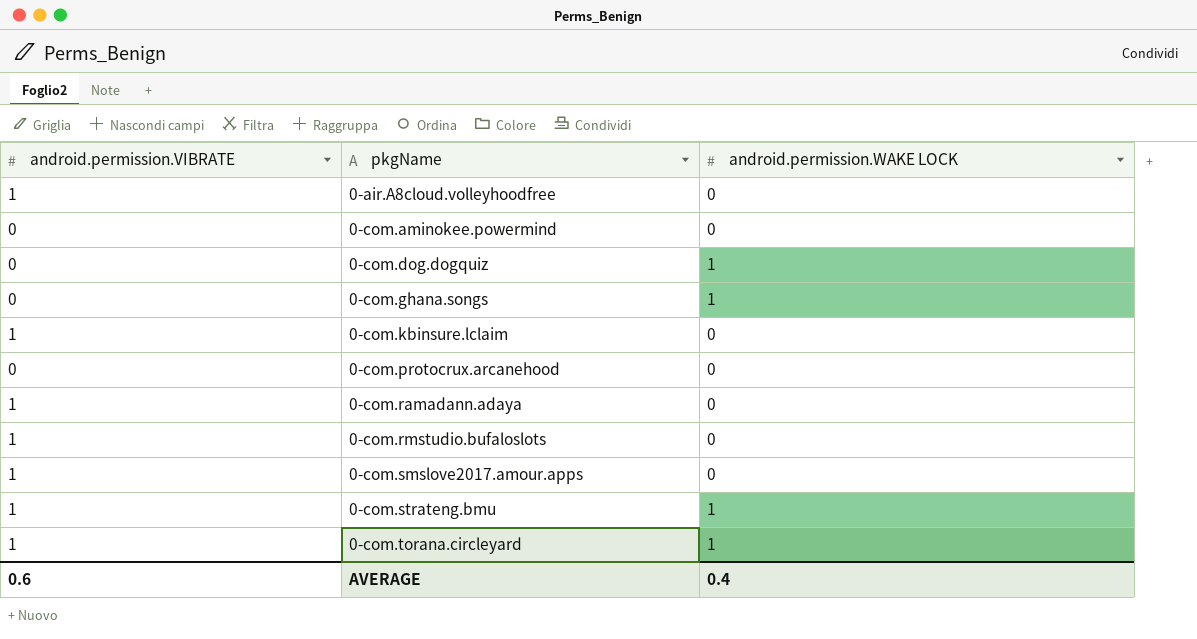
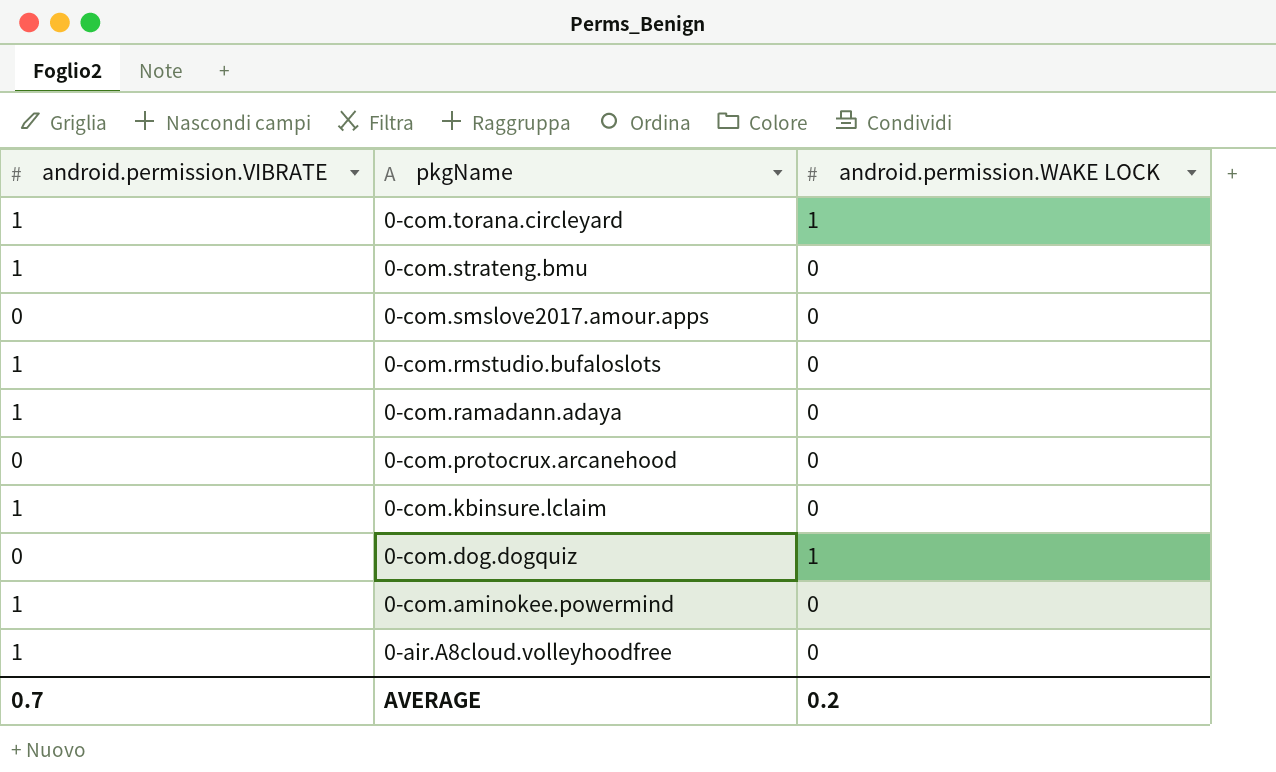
row order: pkgName ascending -> pkgName descending
row 0-com.ghana.songs: 0 | 1 -> none
0-com.strateng.bmu | android.permission.WAKE LOCK: 1 -> 0
0-com.smslove2017.amour.apps | android.permission.VIBRATE: 1 -> 0
0-com.aminokee.powermind | android.permission.VIBRATE: 0 -> 1
AVERAGE | android.permission.VIBRATE: 0.6 -> 0.7
AVERAGE | android.permission.WAKE LOCK: 0.4 -> 0.2

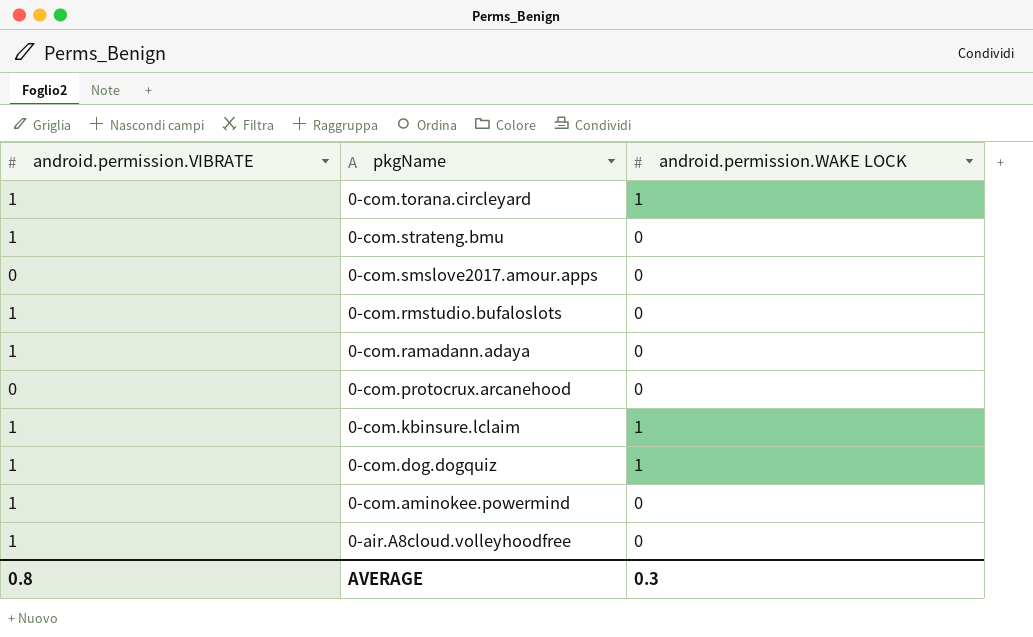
0-com.kbinsure.lclaim | android.permission.WAKE LOCK: 0 -> 1
0-com.dog.dogquiz | android.permission.VIBRATE: 0 -> 1
AVERAGE | android.permission.VIBRATE: 0.7 -> 0.8
AVERAGE | android.permission.WAKE LOCK: 0.2 -> 0.3

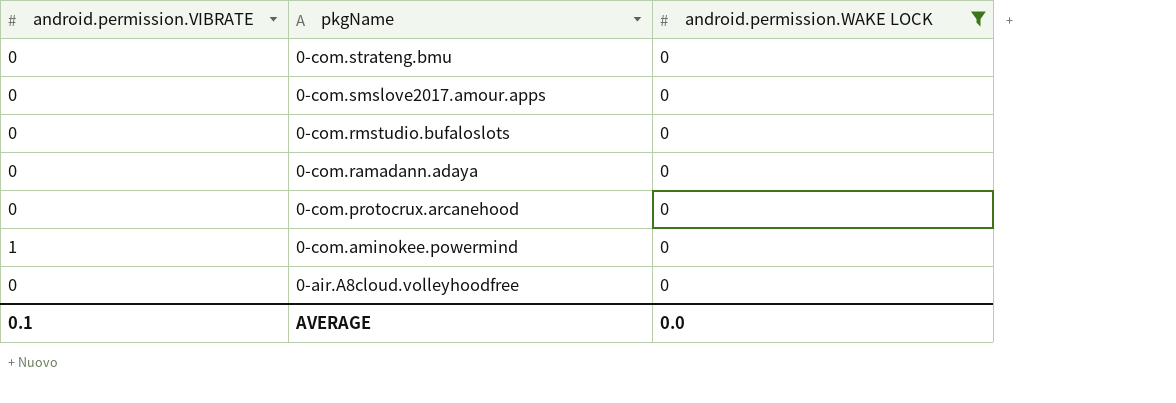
filter: none -> android.permission.WAKE LOCK = 0
0-com.strateng.bmu | android.permission.VIBRATE: 1 -> 0
0-com.rmstudio.bufaloslots | android.permission.VIBRATE: 1 -> 0
0-com.ramadann.adaya | android.permission.VIBRATE: 1 -> 0
0-air.A8cloud.volleyhoodfree | android.permission.VIBRATE: 1 -> 0
AVERAGE | android.permission.VIBRATE: 0.8 -> 0.1
AVERAGE | android.permission.WAKE LOCK: 0.3 -> 0.0

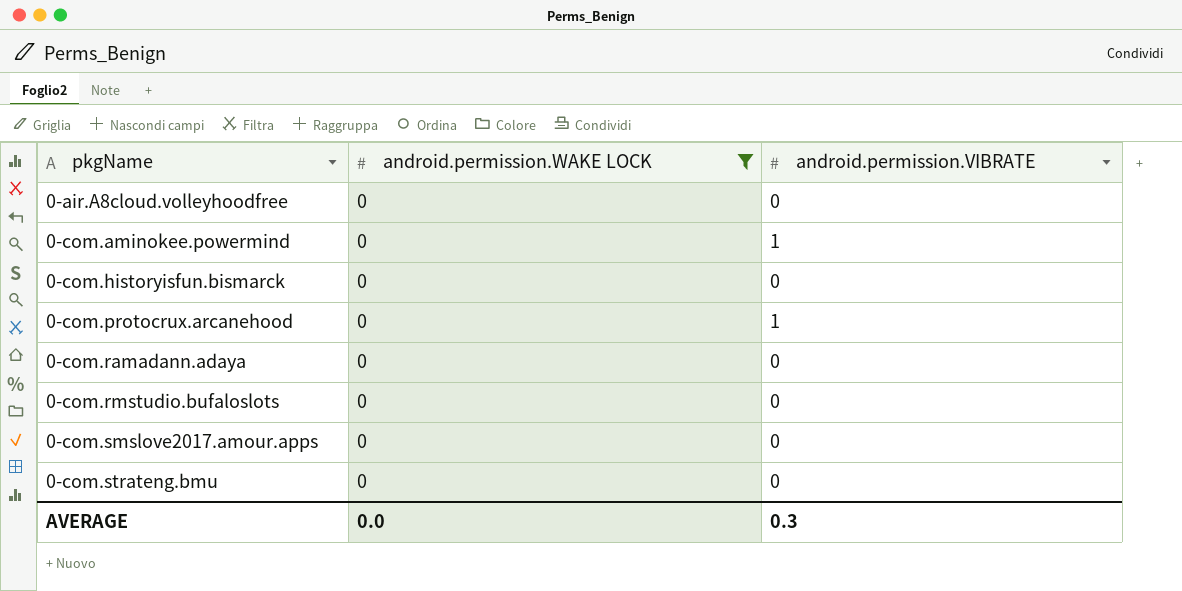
row order: pkgName descending -> pkgName ascending
column android.permission.VIBRATE | position: 1 -> 3
row 0-com.historyisfun.bismarck: none -> 0 | 0
0-com.protocrux.arcanehood | android.permission.VIBRATE: 0 -> 1
AVERAGE | android.permission.VIBRATE: 0.1 -> 0.3

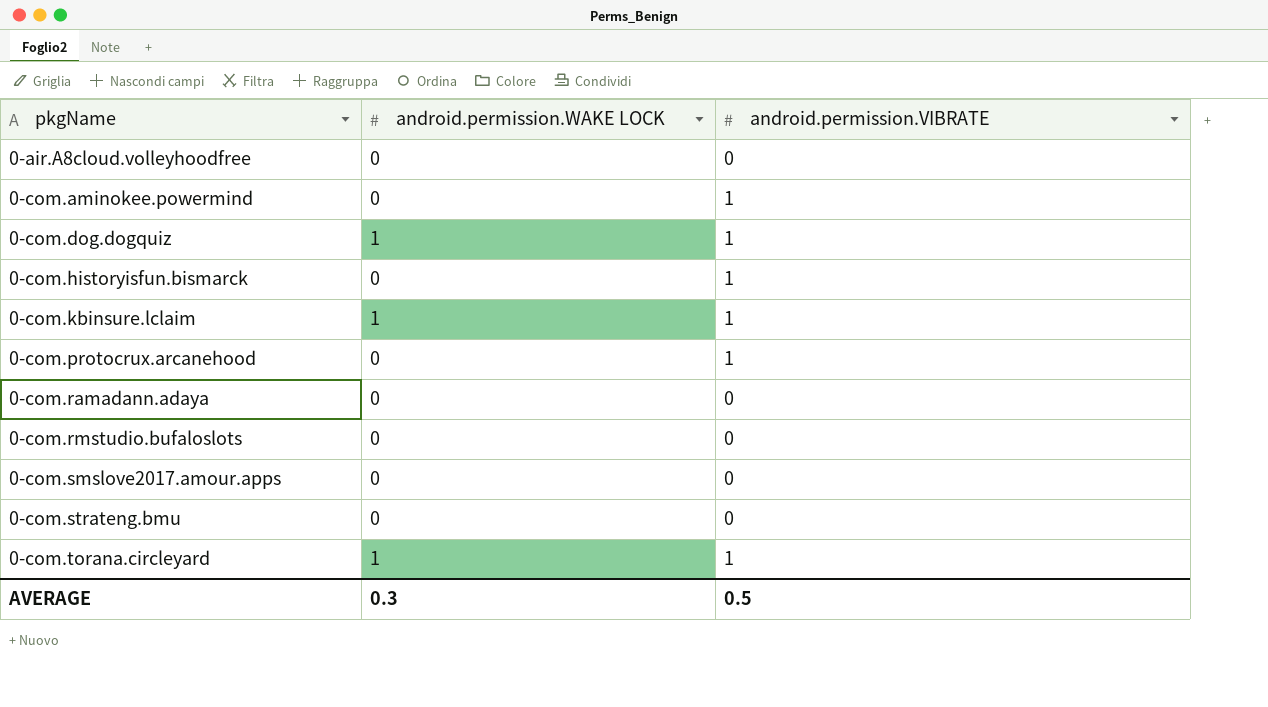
filter: android.permission.WAKE LOCK = 0 -> none
0-com.historyisfun.bismarck | android.permission.VIBRATE: 0 -> 1
AVERAGE | android.permission.WAKE LOCK: 0.0 -> 0.3
AVERAGE | android.permission.VIBRATE: 0.3 -> 0.5

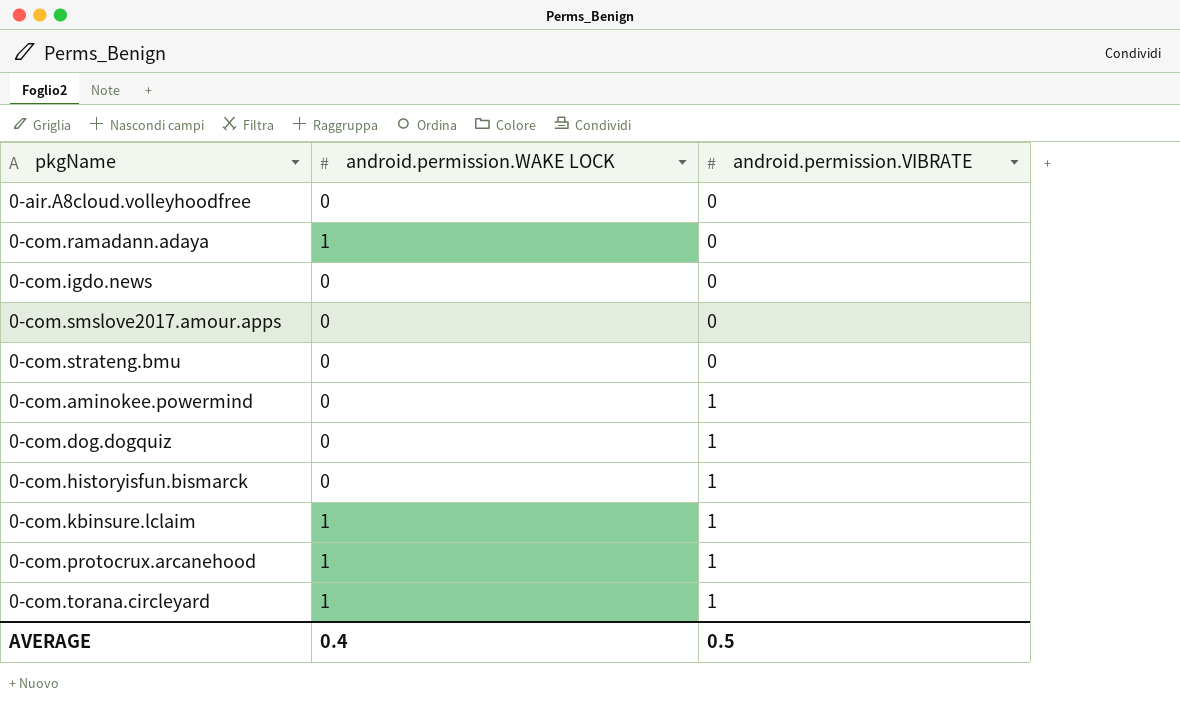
row order: pkgName ascending -> android.permission.VIBRATE ascending
row 0-com.rmstudio.bufaloslots: 0 | 0 -> none
0-com.ramadann.adaya | android.permission.WAKE LOCK: 0 -> 1
row 0-com.igdo.news: none -> 0 | 0
0-com.dog.dogquiz | android.permission.WAKE LOCK: 1 -> 0
0-com.protocrux.arcanehood | android.permission.WAKE LOCK: 0 -> 1
AVERAGE | android.permission.WAKE LOCK: 0.3 -> 0.4

